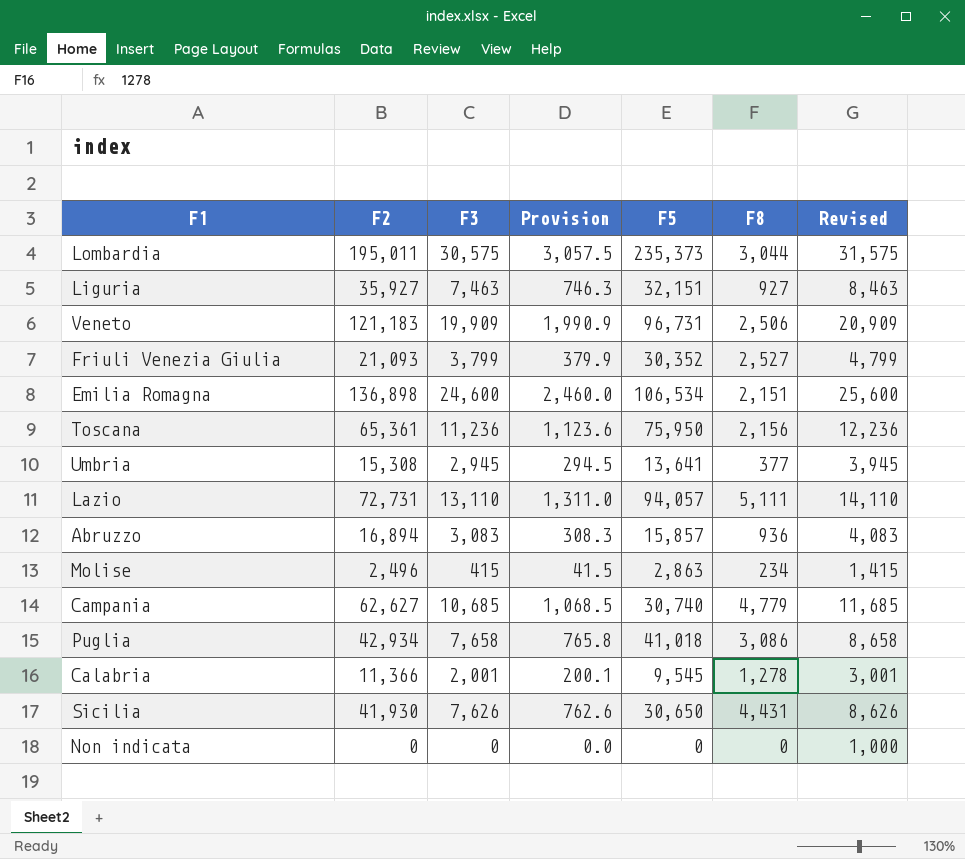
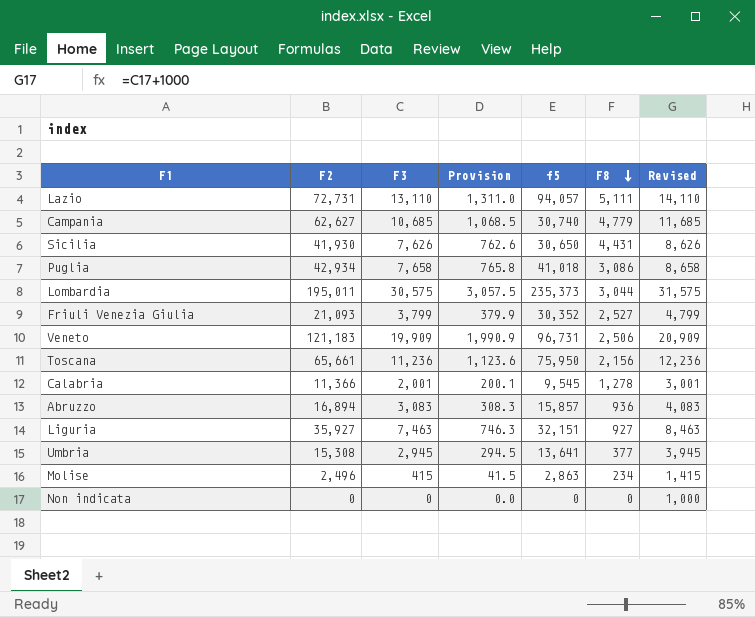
row order: none -> F8 descending
column name: F5 -> f5
row Emilia Romagna: 136,898 | 24,600 | 2,460.0 | 106,534 | 2,151 | 25,600 -> none
Toscana | F2: 65,361 -> 65,661

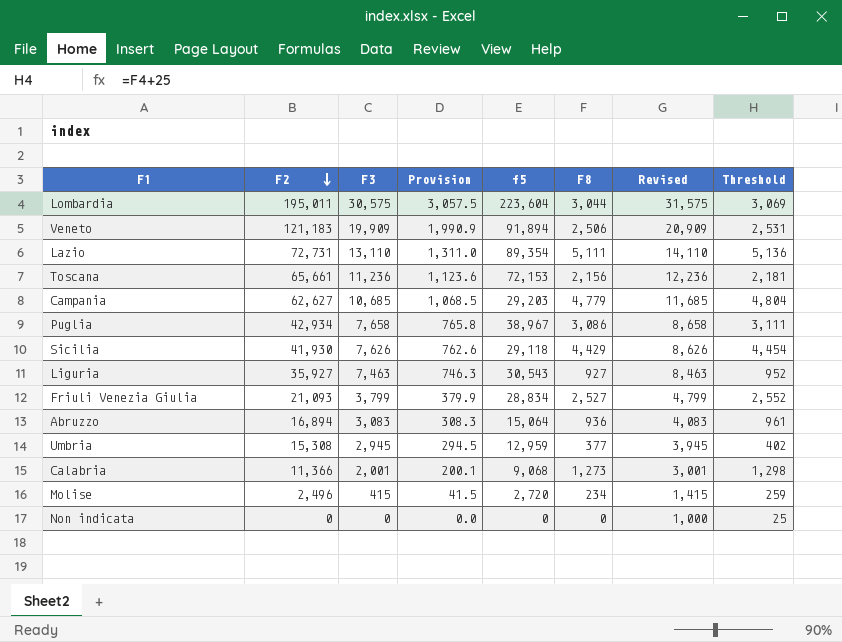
row order: F8 descending -> F2 descending
column Threshold | formula: none -> [F8] + 25
Lombardia | f5: 235,373 -> 223,604
Veneto | f5: 96,731 -> 91,894
Lazio | f5: 94,057 -> 89,354
Toscana | f5: 75,950 -> 72,153
Campania | f5: 30,740 -> 29,203
Puglia | f5: 41,018 -> 38,967
Sicilia | f5: 30,650 -> 29,118
Sicilia | F8: 4,431 -> 4,429
Liguria | f5: 32,151 -> 30,543
Friuli Venezia Giulia | f5: 30,352 -> 28,834
Abruzzo | f5: 15,857 -> 15,064
Umbria | f5: 13,641 -> 12,959
Calabria | f5: 9,545 -> 9,068
Calabria | F8: 1,278 -> 1,273
Molise | f5: 2,863 -> 2,720

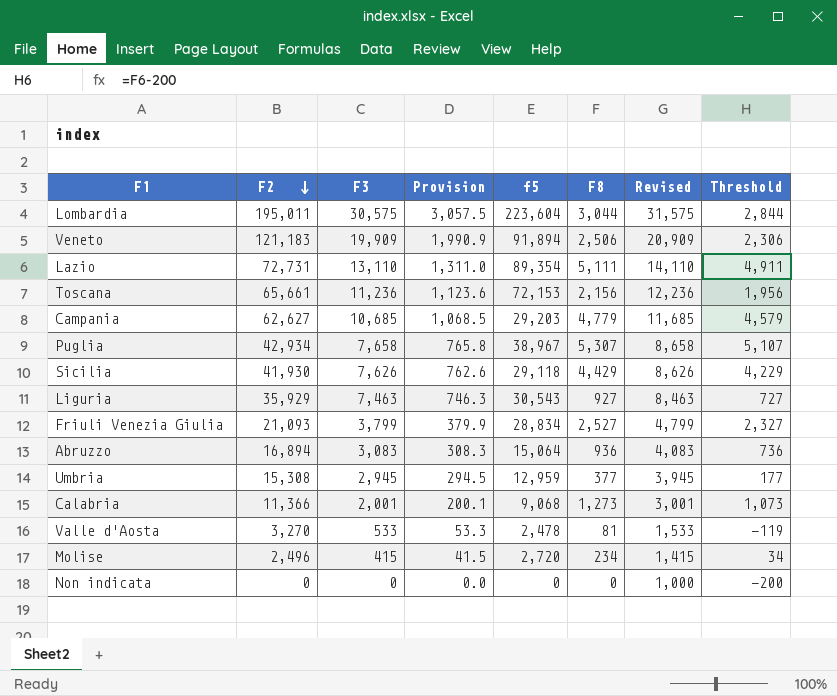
column Threshold | formula: [F8] + 25 -> [F8] - 200
Puglia | F8: 3,086 -> 5,307
Liguria | F2: 35,927 -> 35,929
row Valle d'Aosta: none -> 3,270 | 533 | 53.3 | 2,478 | 81 | 1,533 | -119

